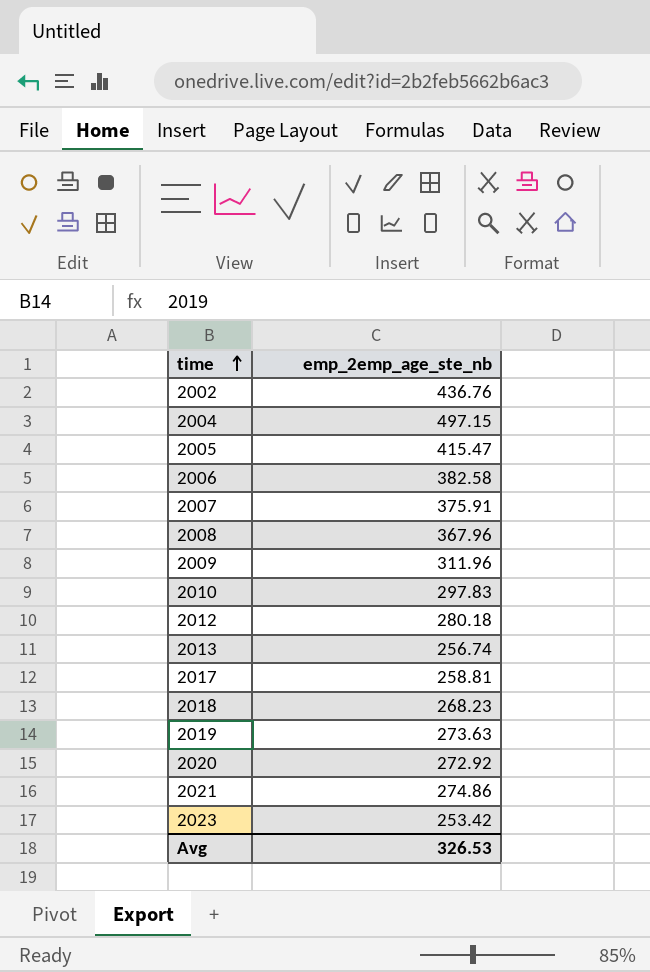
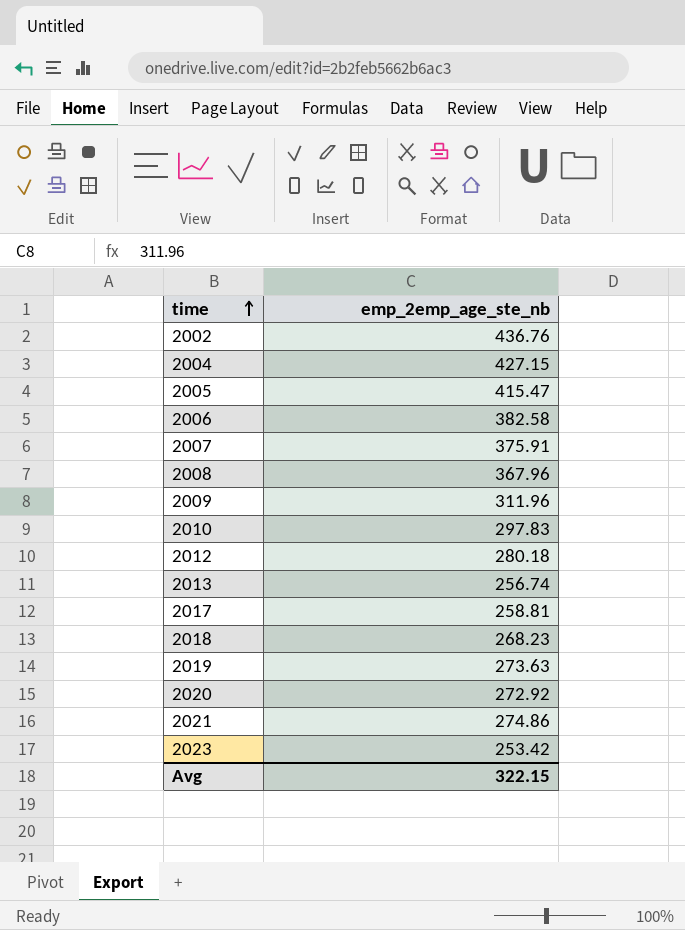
2004 | emp_2emp_age_ste_nb: 497.15 -> 427.15
Avg | emp_2emp_age_ste_nb: 326.53 -> 322.15

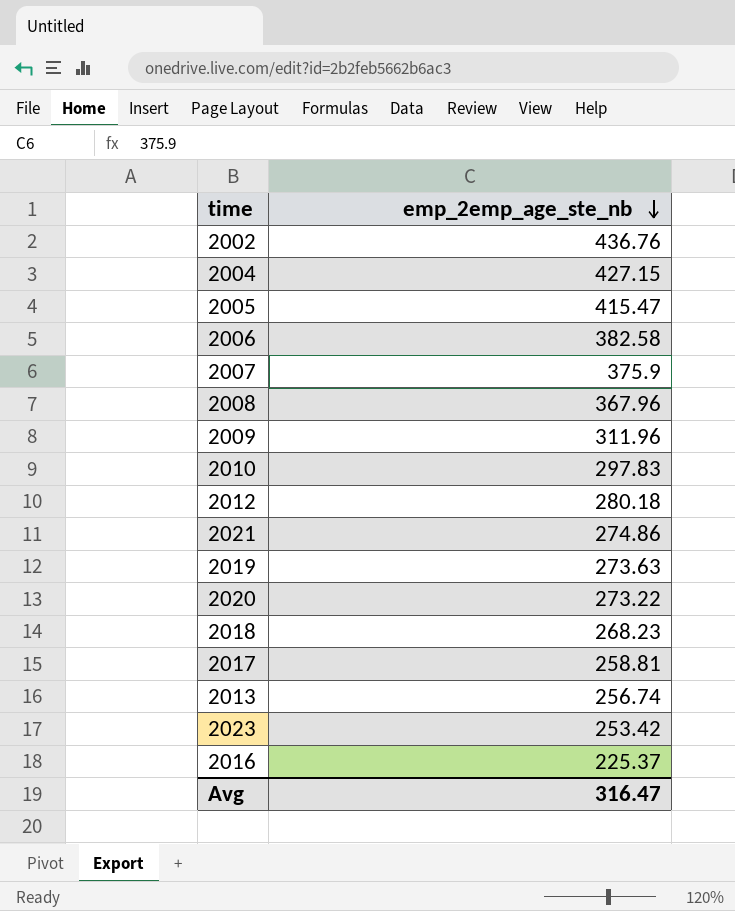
row order: time ascending -> emp_2emp_age_ste_nb descending
2007 | emp_2emp_age_ste_nb: 375.91 -> 375.9
2020 | emp_2emp_age_ste_nb: 272.92 -> 273.22
row 2016: none -> 225.37
Avg | emp_2emp_age_ste_nb: 322.15 -> 316.47

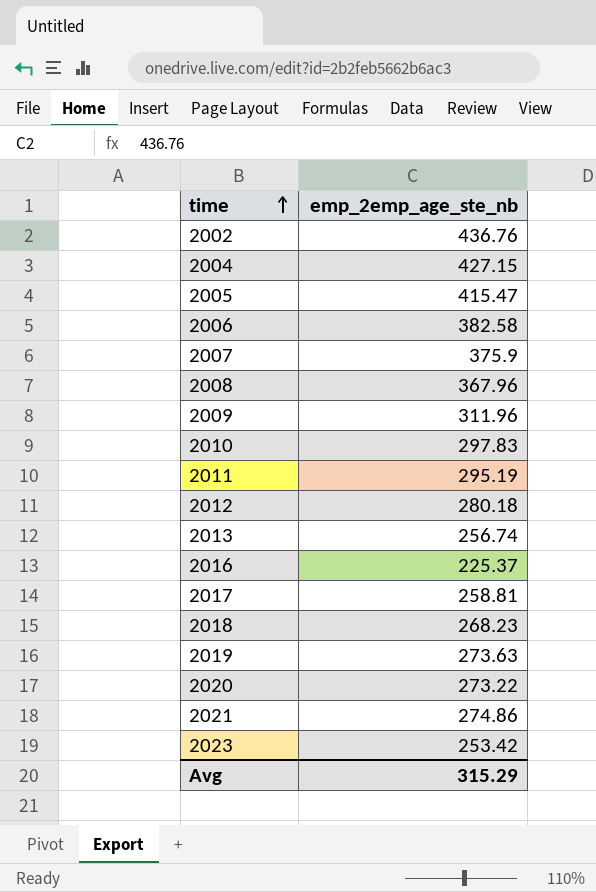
row order: emp_2emp_age_ste_nb descending -> time ascending
row 2011: none -> 295.19
Avg | emp_2emp_age_ste_nb: 316.47 -> 315.29

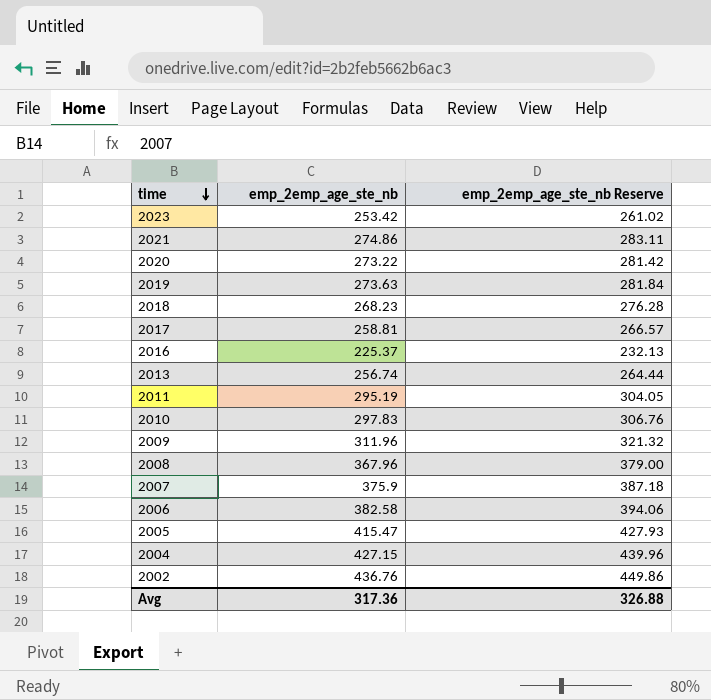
row order: time ascending -> time descending
column emp_2emp_age_ste_nb Reserve | formula: none -> [emp_2emp_age_ste_nb] * 1.03
row 2012: 280.18 -> none
Avg | emp_2emp_age_ste_nb: 315.29 -> 317.36

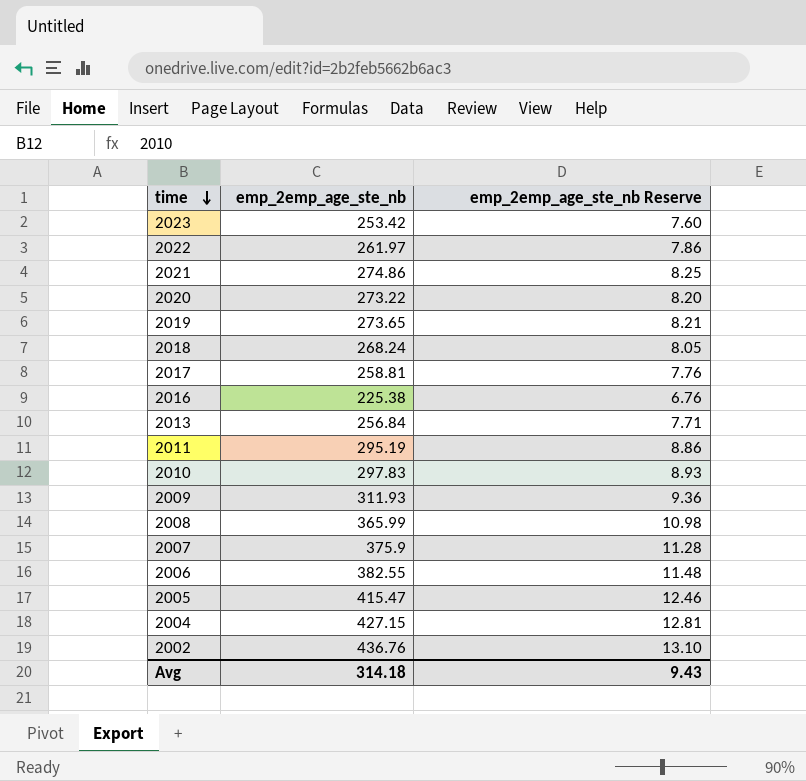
column emp_2emp_age_ste_nb Reserve | formula: [emp_2emp_age_ste_nb] * 1.03 -> [emp_2emp_age_ste_nb] * 0.03
row 2022: none -> 261.97 | 7.86
2019 | emp_2emp_age_ste_nb: 273.63 -> 273.65
2018 | emp_2emp_age_ste_nb: 268.23 -> 268.24
2016 | emp_2emp_age_ste_nb: 225.37 -> 225.38
2013 | emp_2emp_age_ste_nb: 256.74 -> 256.84
2009 | emp_2emp_age_ste_nb: 311.96 -> 311.93
2008 | emp_2emp_age_ste_nb: 367.96 -> 365.99
2006 | emp_2emp_age_ste_nb: 382.58 -> 382.55
Avg | emp_2emp_age_ste_nb: 317.36 -> 314.18
Avg | emp_2emp_age_ste_nb Reserve: 326.88 -> 9.43

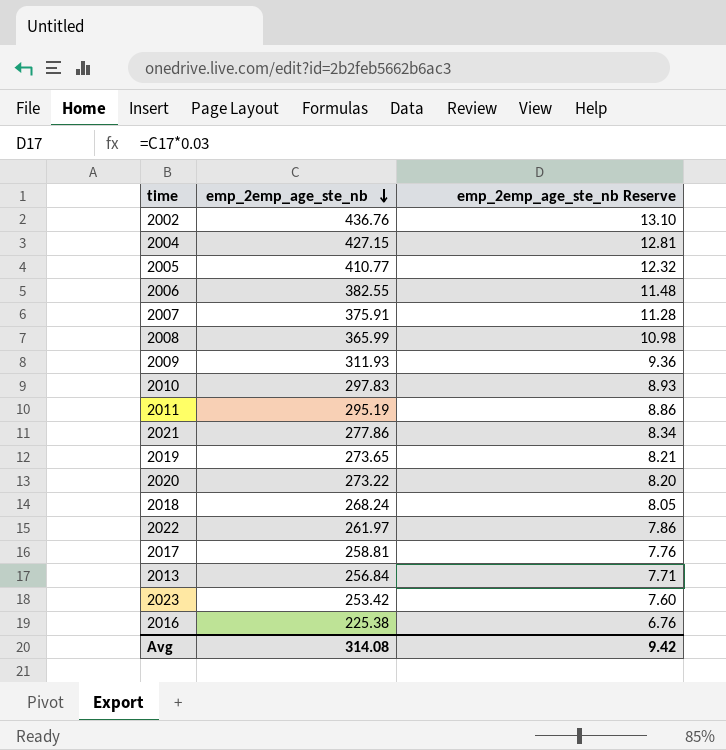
row order: time descending -> emp_2emp_age_ste_nb descending
2005 | emp_2emp_age_ste_nb: 415.47 -> 410.77
2005 | emp_2emp_age_ste_nb Reserve: 12.46 -> 12.32
2007 | emp_2emp_age_ste_nb: 375.9 -> 375.91
2021 | emp_2emp_age_ste_nb: 274.86 -> 277.86
2021 | emp_2emp_age_ste_nb Reserve: 8.25 -> 8.34
Avg | emp_2emp_age_ste_nb: 314.18 -> 314.08
Avg | emp_2emp_age_ste_nb Reserve: 9.43 -> 9.42

